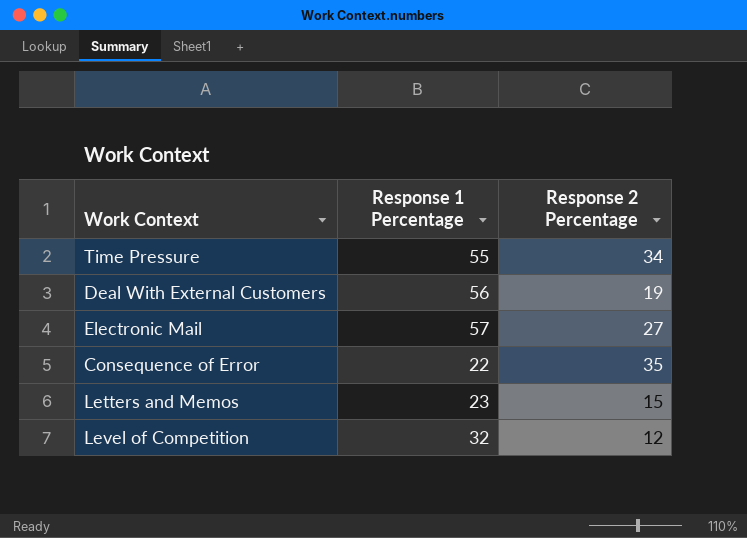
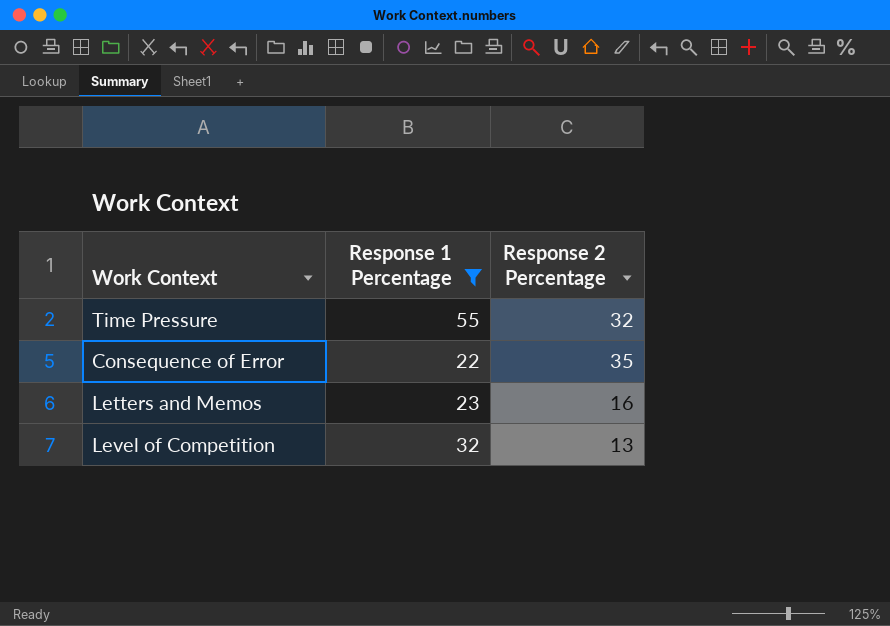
filter: none -> Response 1 Percentage <= 55
Time Pressure | Response 2 Percentage: 34 -> 32
Letters and Memos | Response 2 Percentage: 15 -> 16
Level of Competition | Response 2 Percentage: 12 -> 13

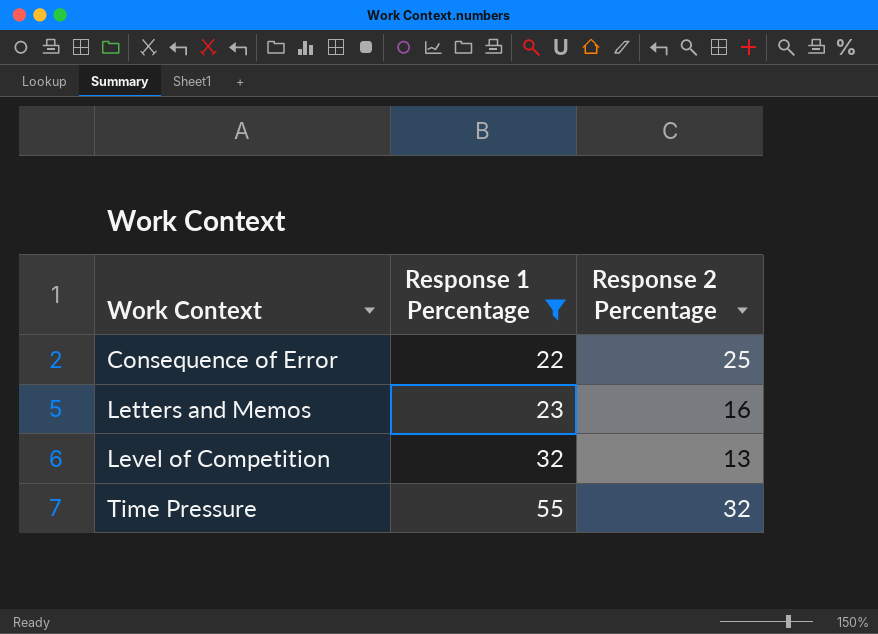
row order: none -> Work Context ascending
Consequence of Error | Response 2 Percentage: 35 -> 25

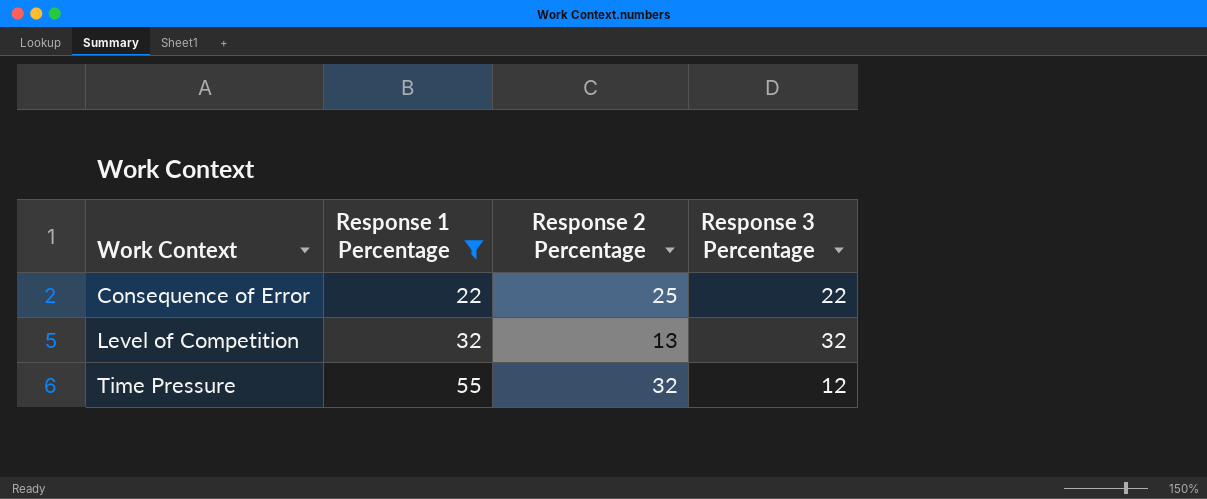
column Response 3 Percentage | position: none -> 4
row Letters and Memos: 23 | 16 -> none

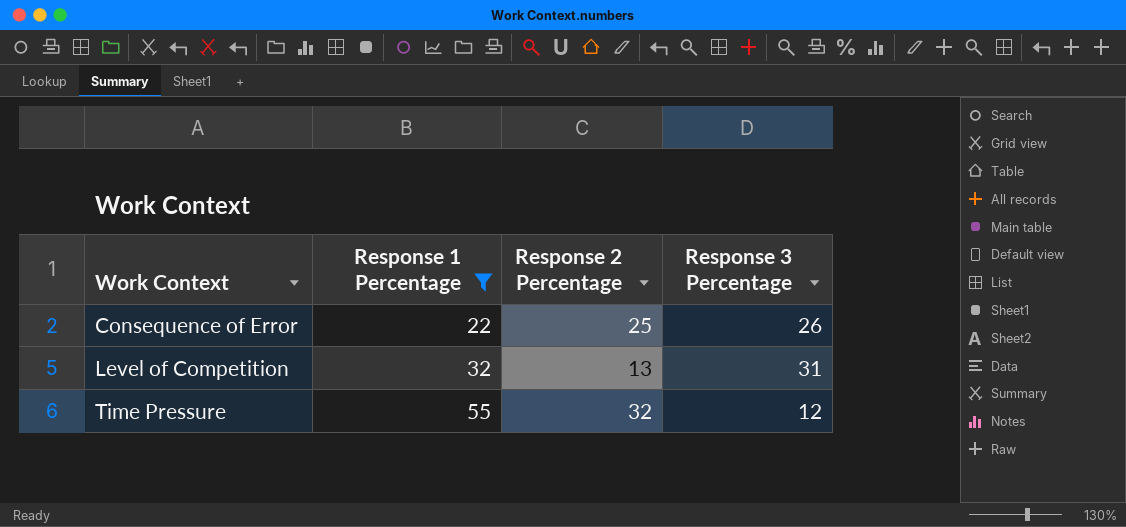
Consequence of Error | Response 3 Percentage: 22 -> 26
Level of Competition | Response 3 Percentage: 32 -> 31

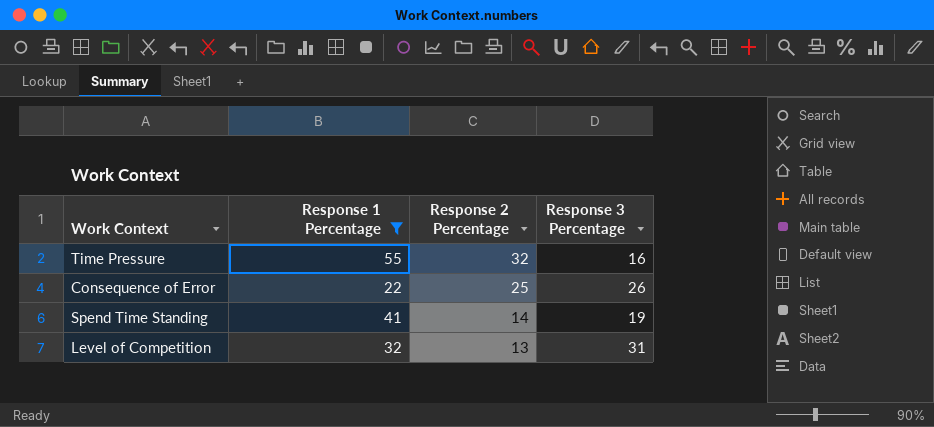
row order: Work Context ascending -> Response 2 Percentage descending
Time Pressure | Response 3 Percentage: 12 -> 16
row Spend Time Standing: none -> 41 | 14 | 19

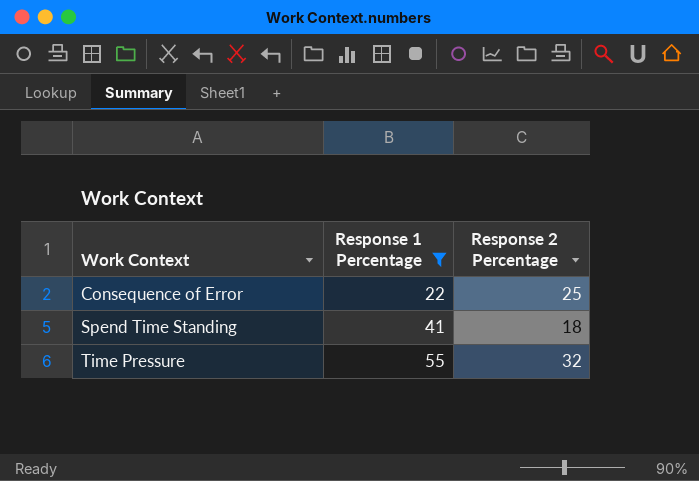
row order: Response 2 Percentage descending -> Work Context ascending
column Response 3 Percentage | position: 4 -> none
row Level of Competition: 32 | 13 | 31 -> none
Spend Time Standing | Response 2 Percentage: 14 -> 18

